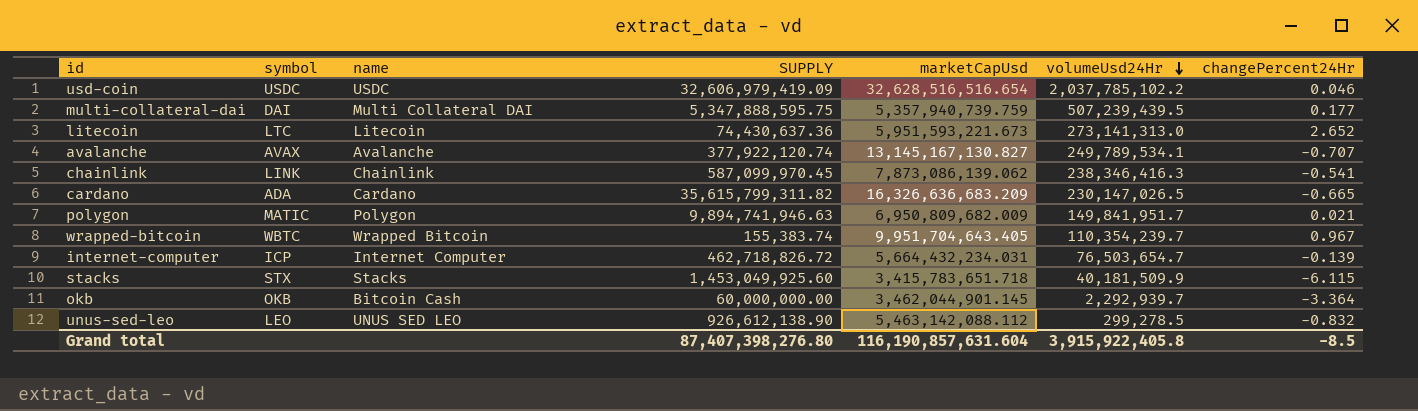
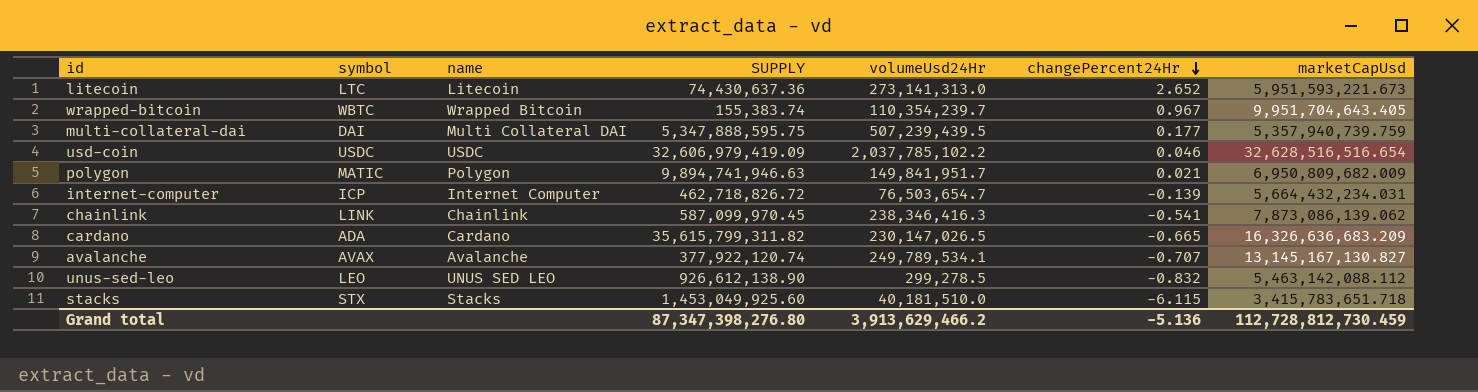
row order: volumeUsd24Hr descending -> changePercent24Hr descending
column marketCapUsd | position: 5 -> 7
row okb: OKB | Bitcoin Cash | 60,000,000.00 | 3,462,044,901.145 | 2,292,939.7 | -3.364 -> none
stacks | volumeUsd24Hr: 40,181,509.9 -> 40,181,510.0
Grand total | SUPPLY: 87,407,398,276.80 -> 87,347,398,276.80
Grand total | volumeUsd24Hr: 3,915,922,405.8 -> 3,913,629,466.2
Grand total | changePercent24Hr: -8.5 -> -5.136
Grand total | marketCapUsd: 116,190,857,631.604 -> 112,728,812,730.459

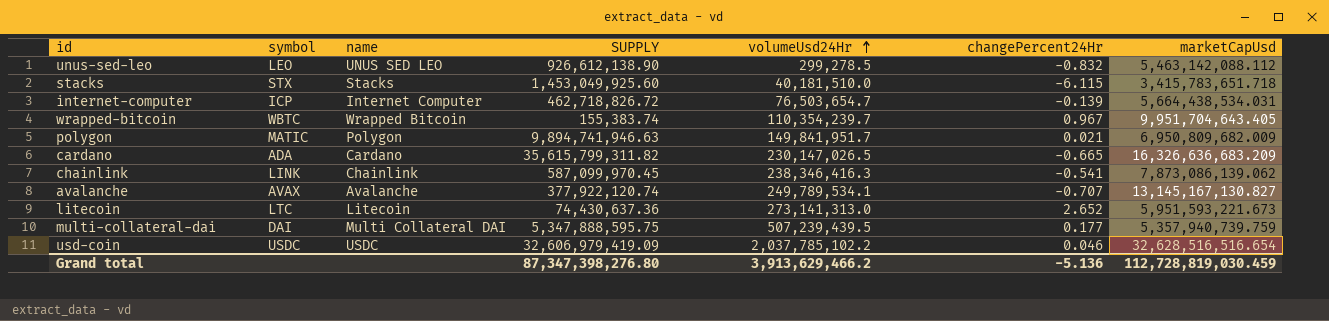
row order: changePercent24Hr descending -> volumeUsd24Hr ascending
internet-computer | marketCapUsd: 5,664,432,234.031 -> 5,664,438,534.031
Grand total | marketCapUsd: 112,728,812,730.459 -> 112,728,819,030.459

